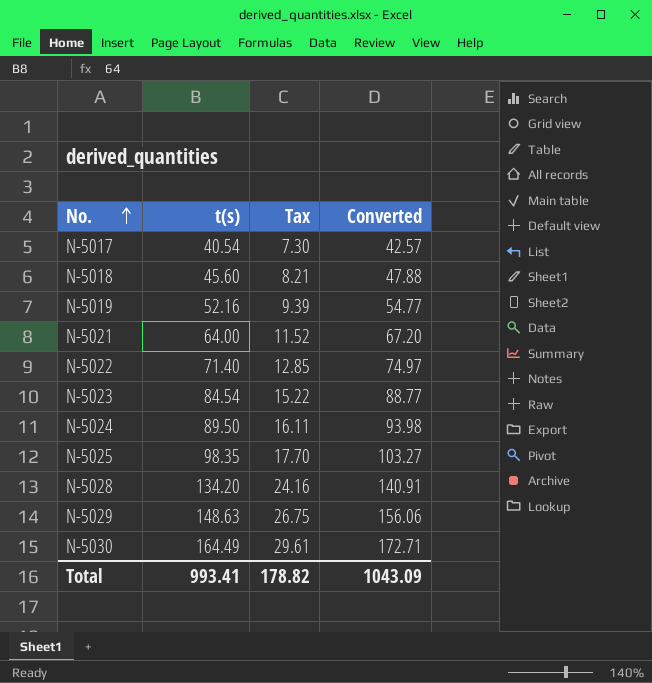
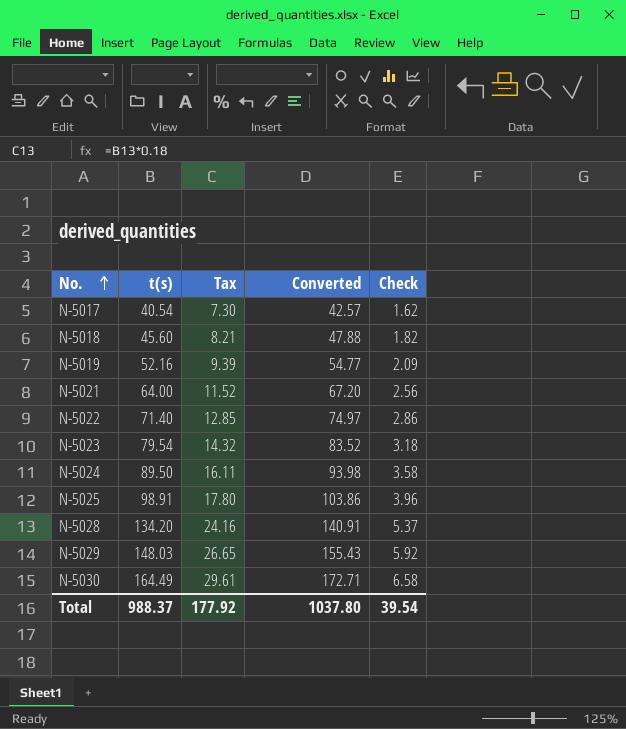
column Check | formula: none -> [t(s)] * 0.04
N-5023 | t(s): 84.54 -> 79.54
N-5023 | Tax: 15.22 -> 14.32
N-5023 | Converted: 88.77 -> 83.52
N-5025 | t(s): 98.35 -> 98.91
N-5025 | Tax: 17.70 -> 17.80
N-5025 | Converted: 103.27 -> 103.86
N-5029 | t(s): 148.63 -> 148.03
N-5029 | Tax: 26.75 -> 26.65
N-5029 | Converted: 156.06 -> 155.43
Total | t(s): 993.41 -> 988.37
Total | Tax: 178.82 -> 177.92
Total | Converted: 1043.09 -> 1037.80

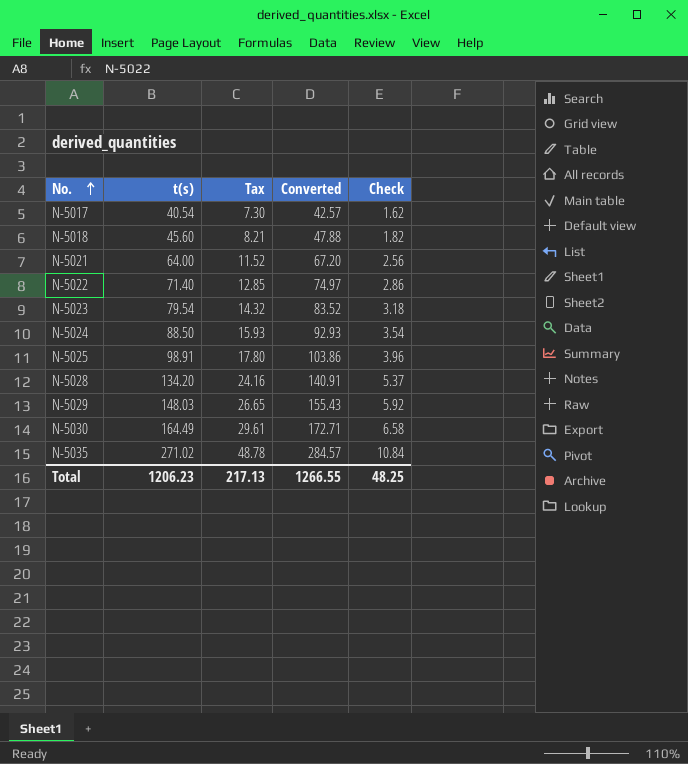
row N-5019: 52.16 | 9.39 | 54.77 | 2.09 -> none
N-5024 | t(s): 89.50 -> 88.50
N-5024 | Tax: 16.11 -> 15.93
N-5024 | Converted: 93.98 -> 92.93
N-5024 | Check: 3.58 -> 3.54
row N-5035: none -> 271.02 | 48.78 | 284.57 | 10.84
Total | t(s): 988.37 -> 1206.23
Total | Tax: 177.92 -> 217.13
Total | Converted: 1037.80 -> 1266.55
Total | Check: 39.54 -> 48.25

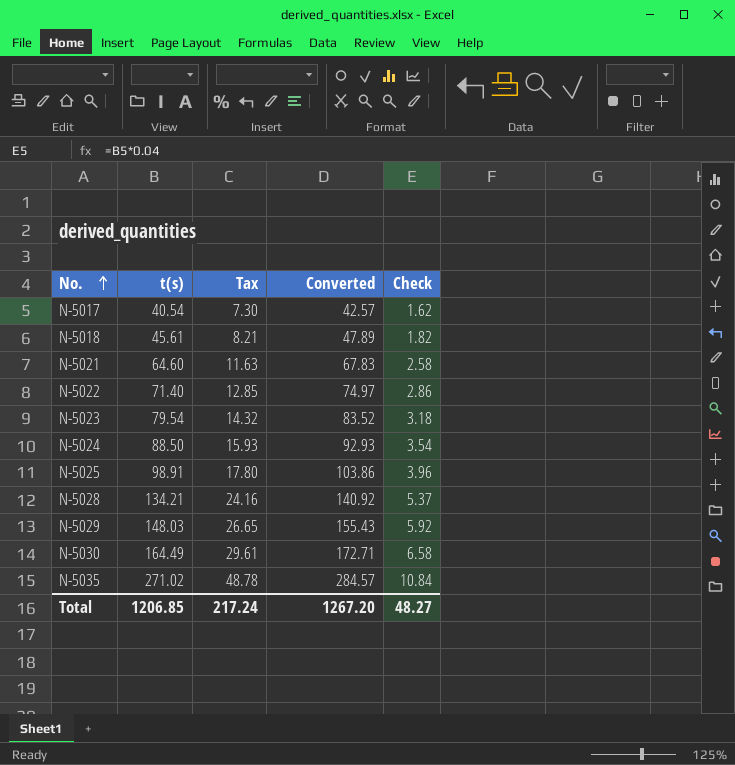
N-5018 | t(s): 45.60 -> 45.61
N-5018 | Converted: 47.88 -> 47.89
N-5021 | t(s): 64.00 -> 64.60
N-5021 | Tax: 11.52 -> 11.63
N-5021 | Converted: 67.20 -> 67.83
N-5021 | Check: 2.56 -> 2.58
N-5028 | t(s): 134.20 -> 134.21
N-5028 | Converted: 140.91 -> 140.92
Total | t(s): 1206.23 -> 1206.85
Total | Tax: 217.13 -> 217.24
Total | Converted: 1266.55 -> 1267.20
Total | Check: 48.25 -> 48.27

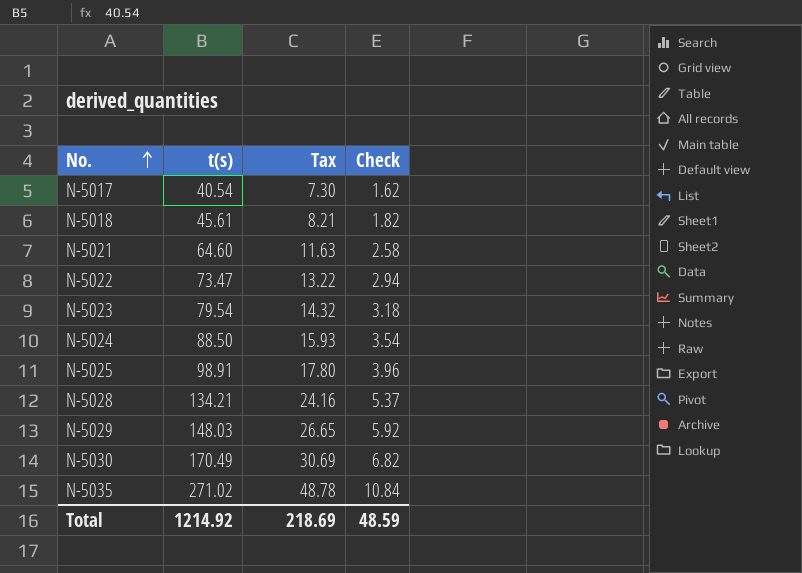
column Converted | formula: [t(s)] * 1.05 -> none
N-5022 | t(s): 71.40 -> 73.47
N-5022 | Tax: 12.85 -> 13.22
N-5022 | Check: 2.86 -> 2.94
N-5030 | t(s): 164.49 -> 170.49
N-5030 | Tax: 29.61 -> 30.69
N-5030 | Check: 6.58 -> 6.82
Total | t(s): 1206.85 -> 1214.92
Total | Tax: 217.24 -> 218.69
Total | Check: 48.27 -> 48.59

